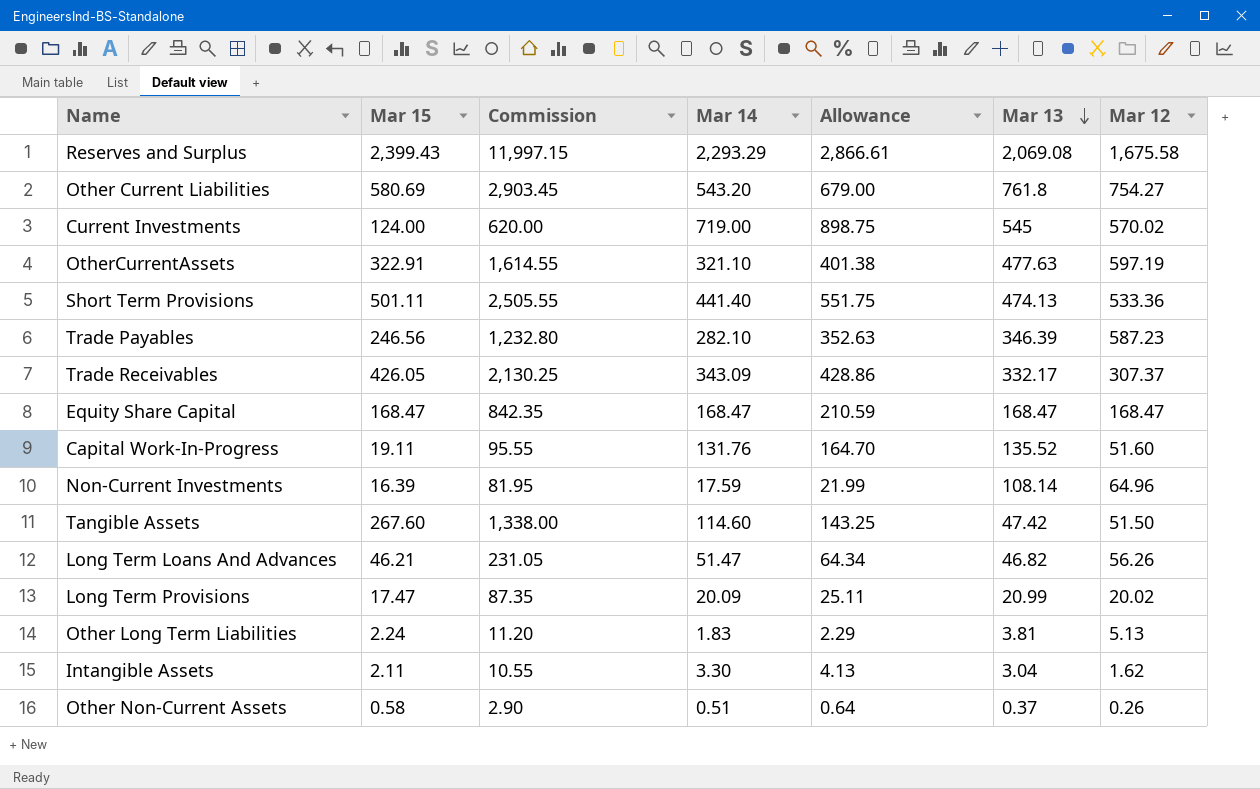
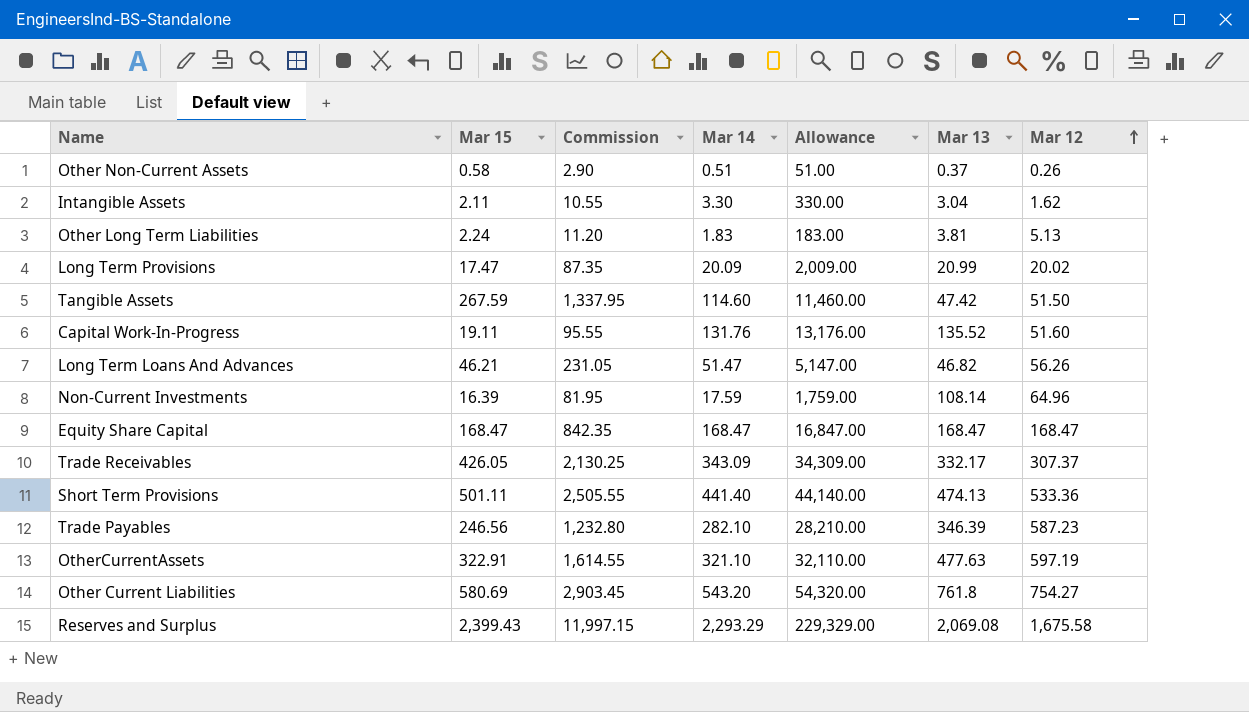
row order: Mar 13 descending -> Mar 12 ascending
column Allowance | formula: [Mar 14] * 1.25 -> [Mar 14] * 100
row Current Investments: 124.00 | 620.00 | 719.00 | 898.75 | 545 | 570.02 -> none
Tangible Assets | Mar 15: 267.60 -> 267.59
Tangible Assets | Commission: 1,338.00 -> 1,337.95

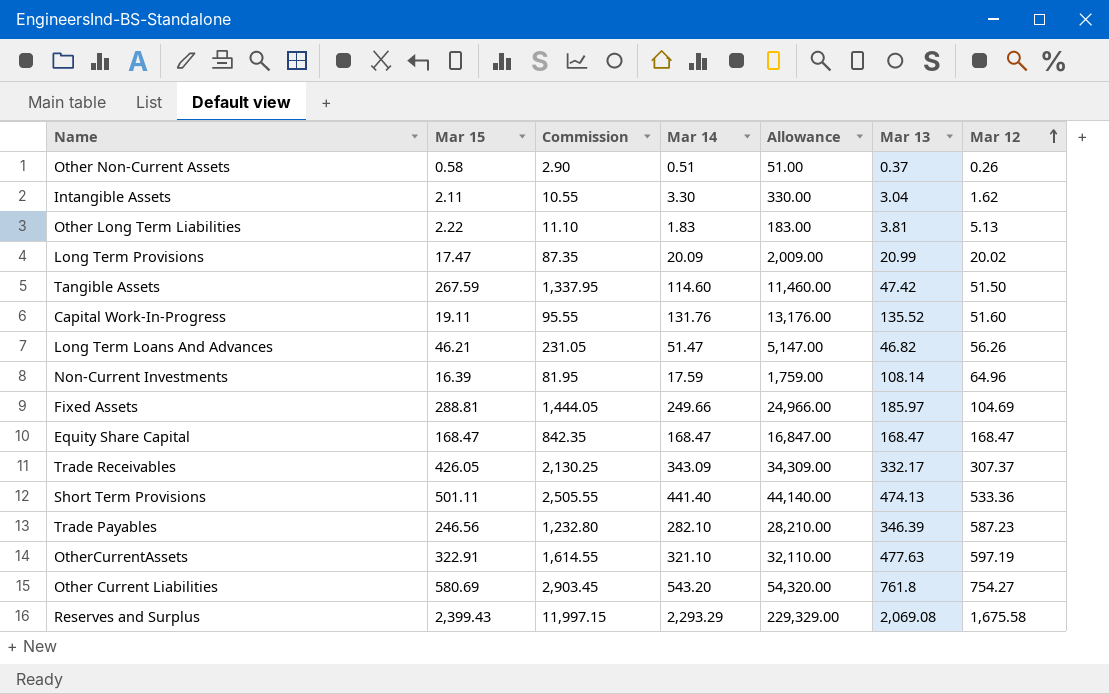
Other Long Term Liabilities | Mar 15: 2.24 -> 2.22
Other Long Term Liabilities | Commission: 11.20 -> 11.10
row Fixed Assets: none -> 288.81 | 1,444.05 | 249.66 | 24,966.00 | 185.97 | 104.69

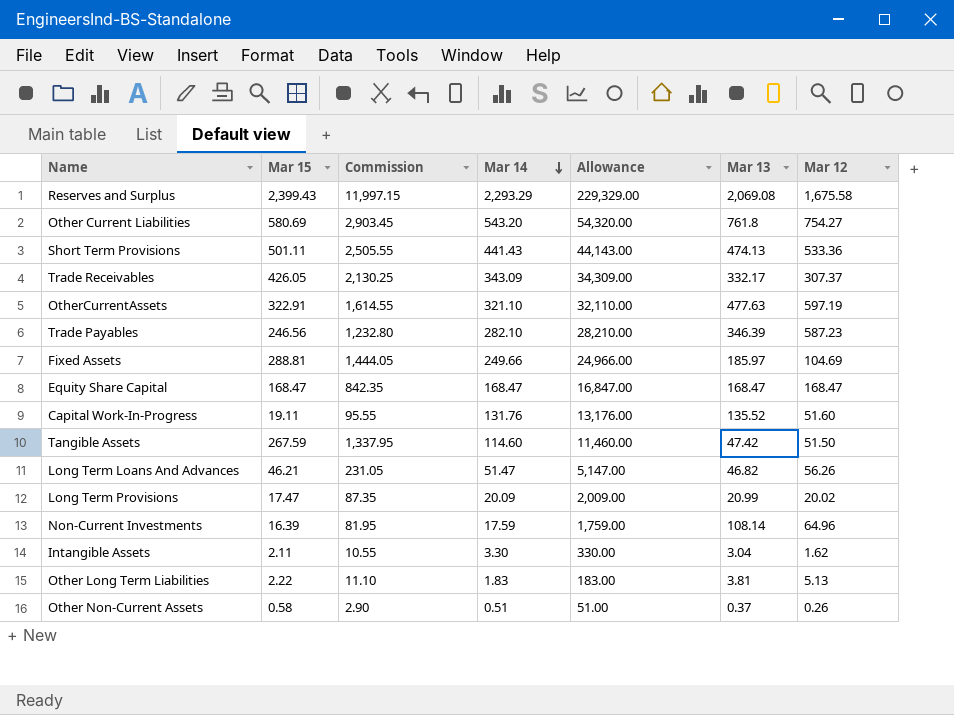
row order: Mar 12 ascending -> Mar 14 descending
Short Term Provisions | Mar 14: 441.40 -> 441.43
Short Term Provisions | Allowance: 44,140.00 -> 44,143.00

